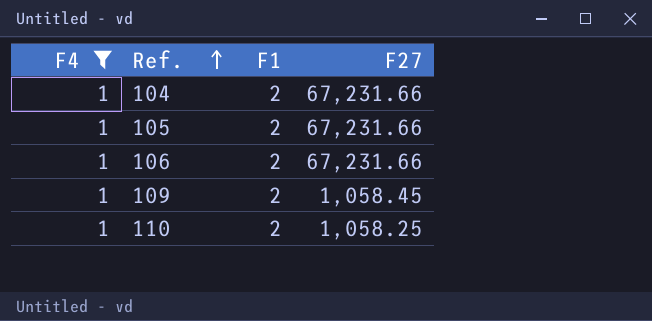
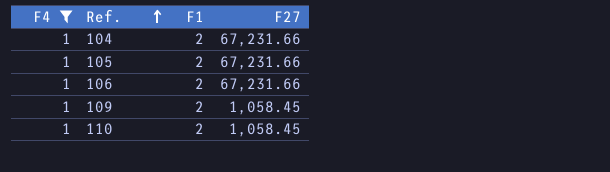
110 | F27: 1,058.25 -> 1,058.45

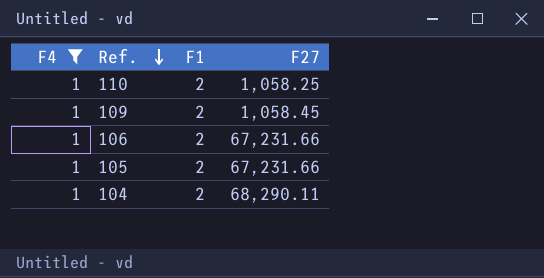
row order: Ref. ascending -> Ref. descending
110 | F27: 1,058.45 -> 1,058.25
104 | F27: 67,231.66 -> 68,290.11

